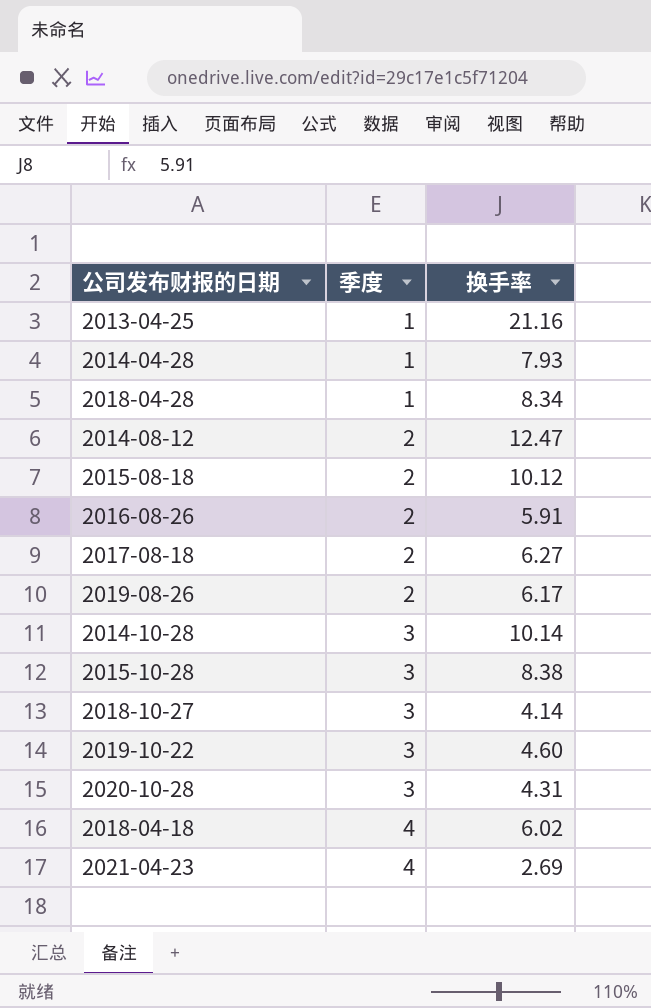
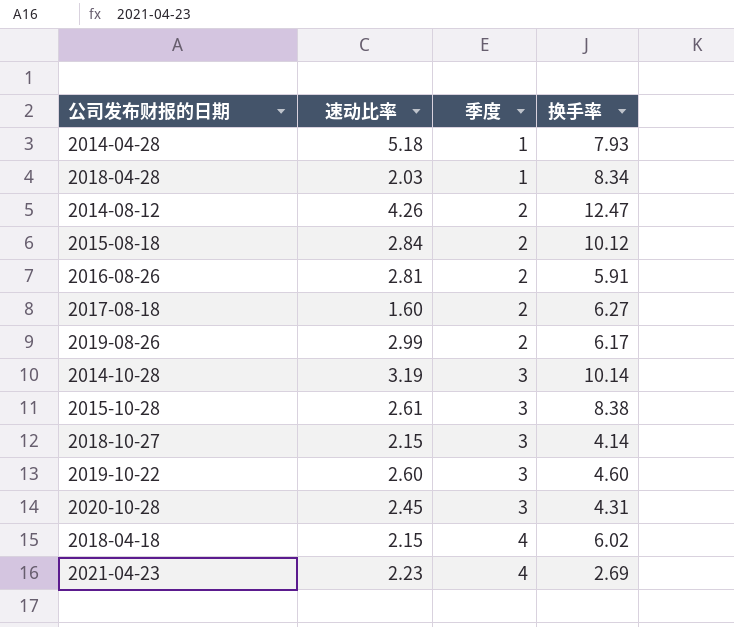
column 速动比率 | position: none -> 2
row 2013-04-25: 1 | 21.16 -> none

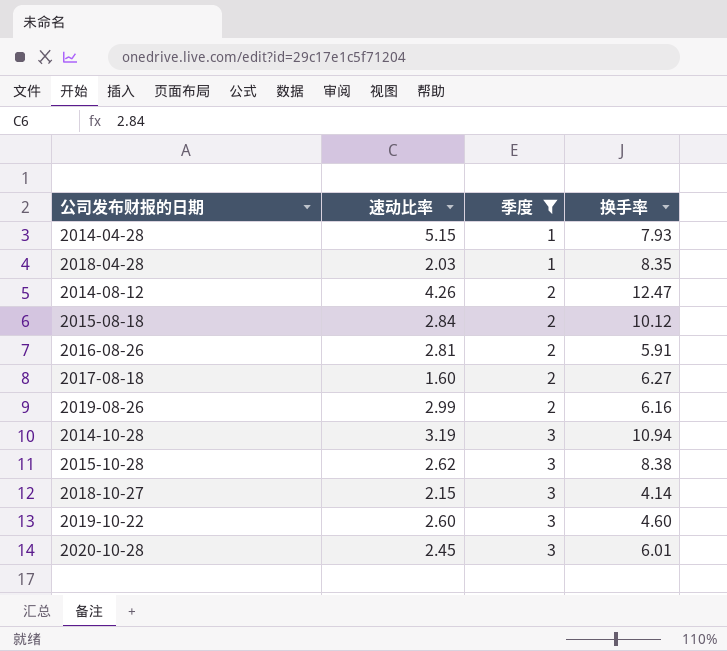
filter: none -> 季度 != 4
2014-04-28 | 速动比率: 5.18 -> 5.15
2018-04-28 | 换手率: 8.34 -> 8.35
2019-08-26 | 换手率: 6.17 -> 6.16
2014-10-28 | 换手率: 10.14 -> 10.94
2015-10-28 | 速动比率: 2.61 -> 2.62
2020-10-28 | 换手率: 4.31 -> 6.01

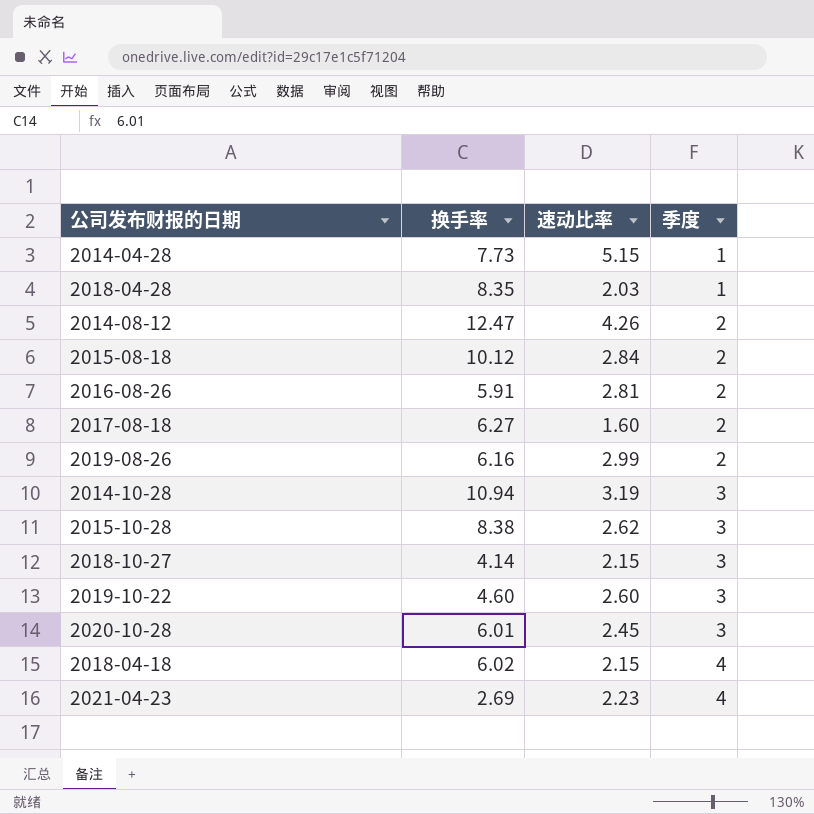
filter: 季度 != 4 -> none
column 换手率 | position: 4 -> 2
2014-04-28 | 换手率: 7.93 -> 7.73

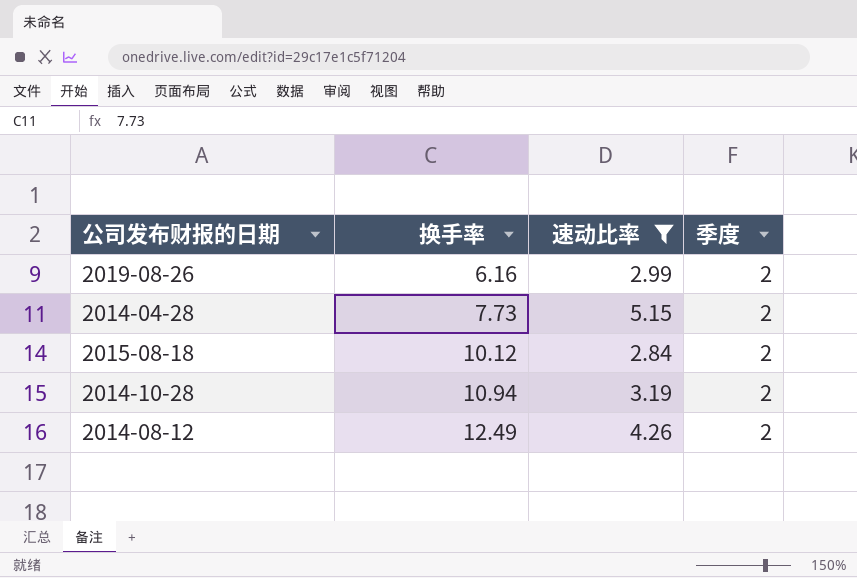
filter: none -> 速动比率 >= 2.84
row order: 季度 ascending -> 换手率 ascending
2014-04-28 | 季度: 1 -> 2
2014-10-28 | 季度: 3 -> 2
2014-08-12 | 换手率: 12.47 -> 12.49

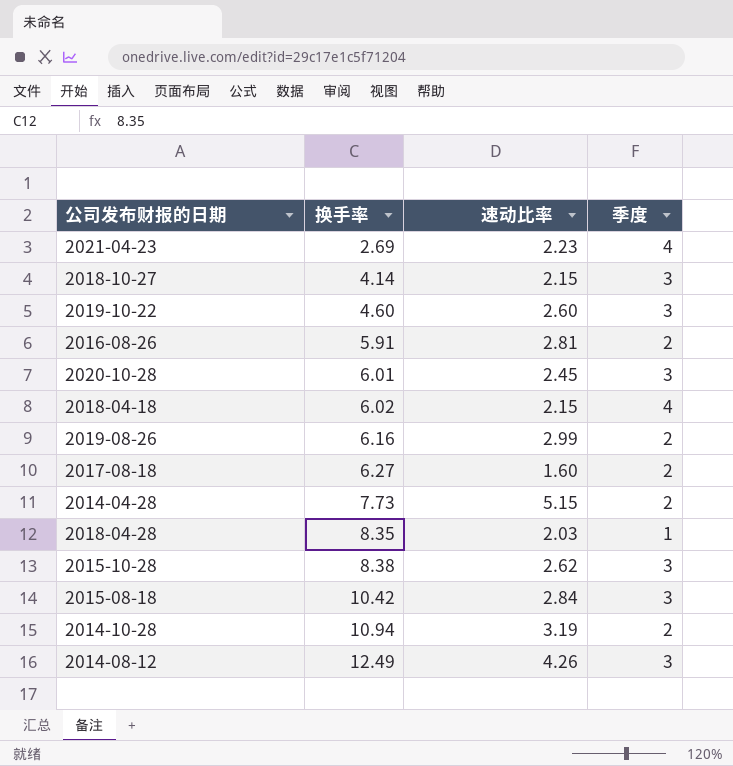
filter: 速动比率 >= 2.84 -> none
2015-08-18 | 换手率: 10.12 -> 10.42
2015-08-18 | 季度: 2 -> 3
2014-08-12 | 季度: 2 -> 3

